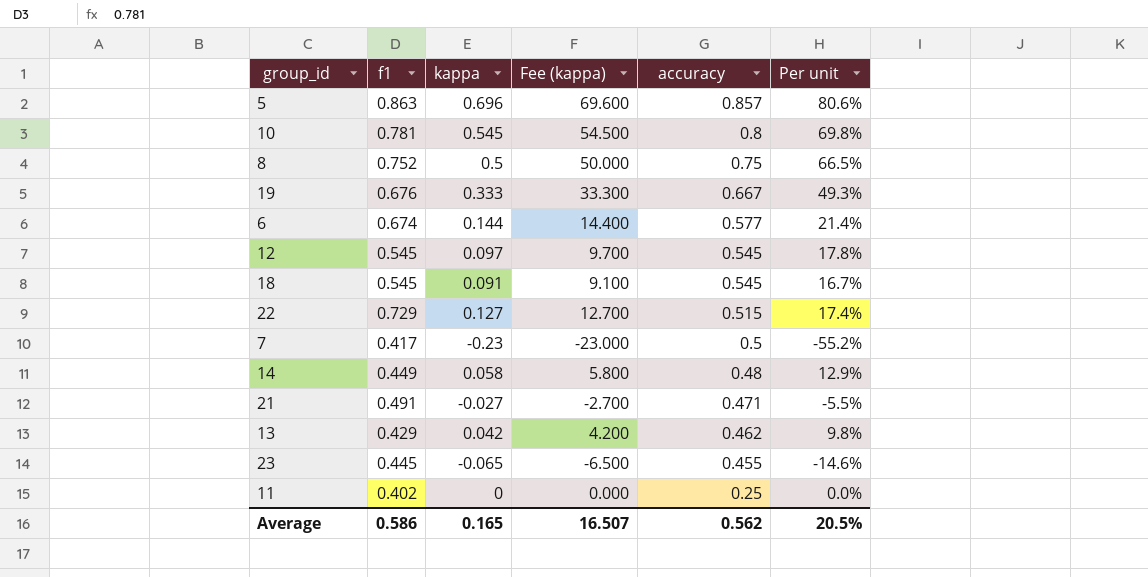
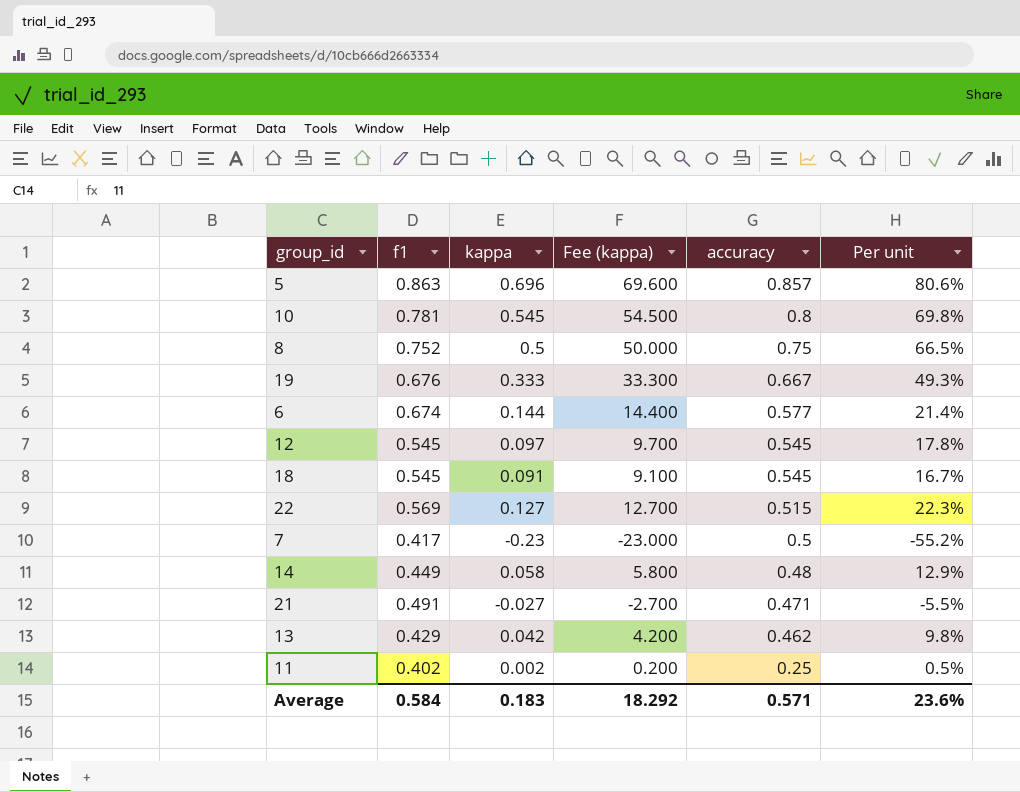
row 23: 0.445 | -0.065 | -6.500 | 0.455 | -14.6% -> none
22 | f1: 0.729 -> 0.569
22 | Per unit: 17.4% -> 22.3%
11 | kappa: 0 -> 0.002
11 | Fee (kappa): 0.000 -> 0.200
11 | Per unit: 0.0% -> 0.5%
Average | f1: 0.586 -> 0.584
Average | kappa: 0.165 -> 0.183
Average | Fee (kappa): 16.507 -> 18.292
Average | accuracy: 0.562 -> 0.571
Average | Per unit: 20.5% -> 23.6%

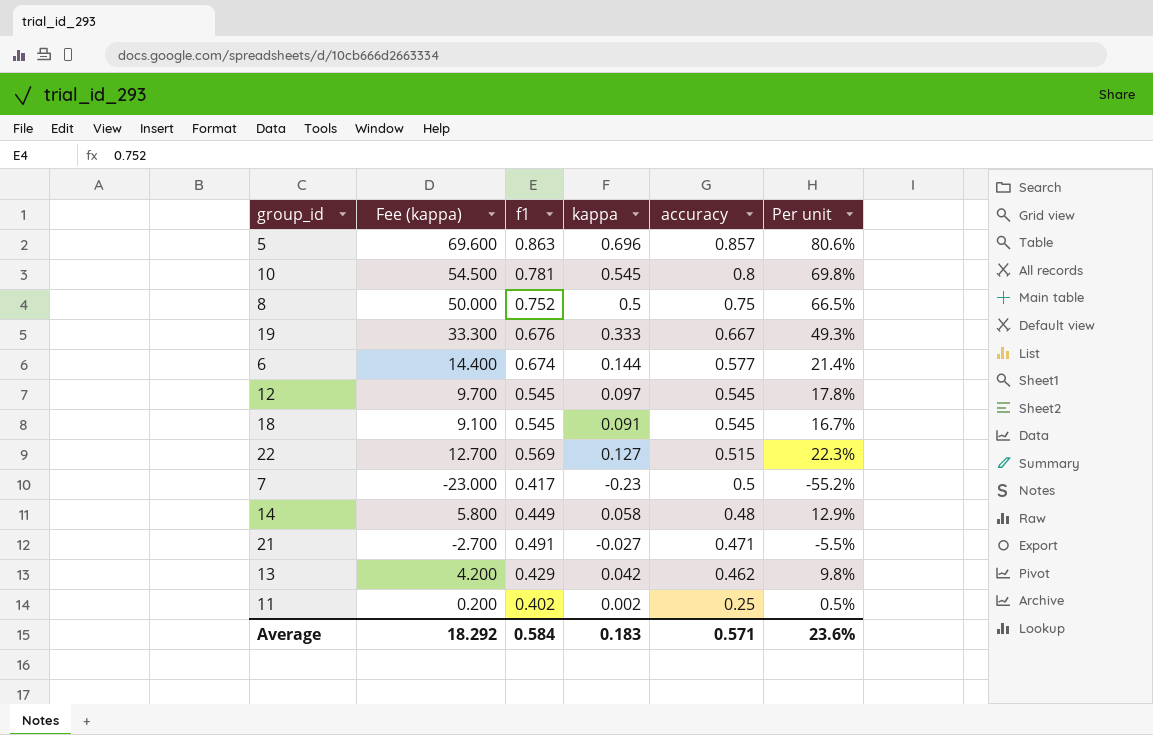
column Fee (kappa) | position: 4 -> 2

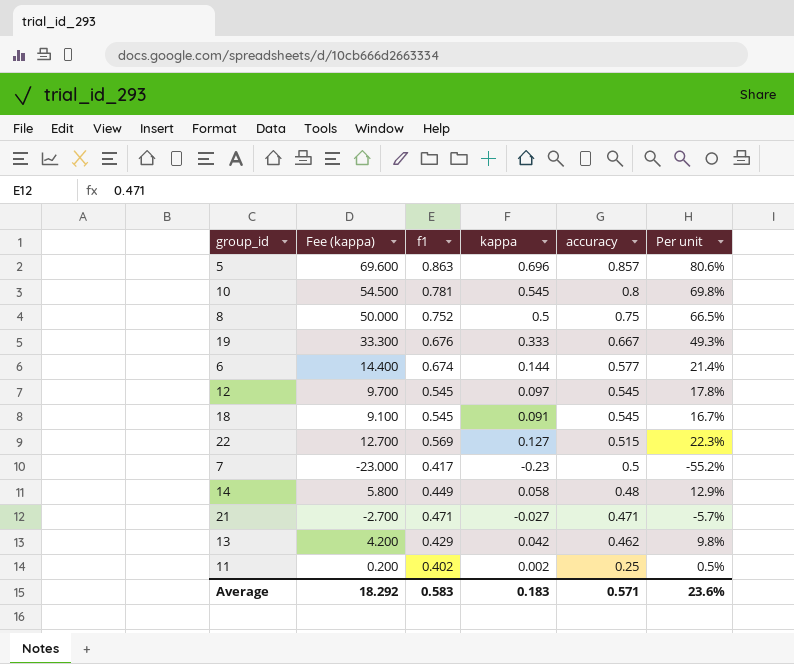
21 | f1: 0.491 -> 0.471
21 | Per unit: -5.5% -> -5.7%
Average | f1: 0.584 -> 0.583

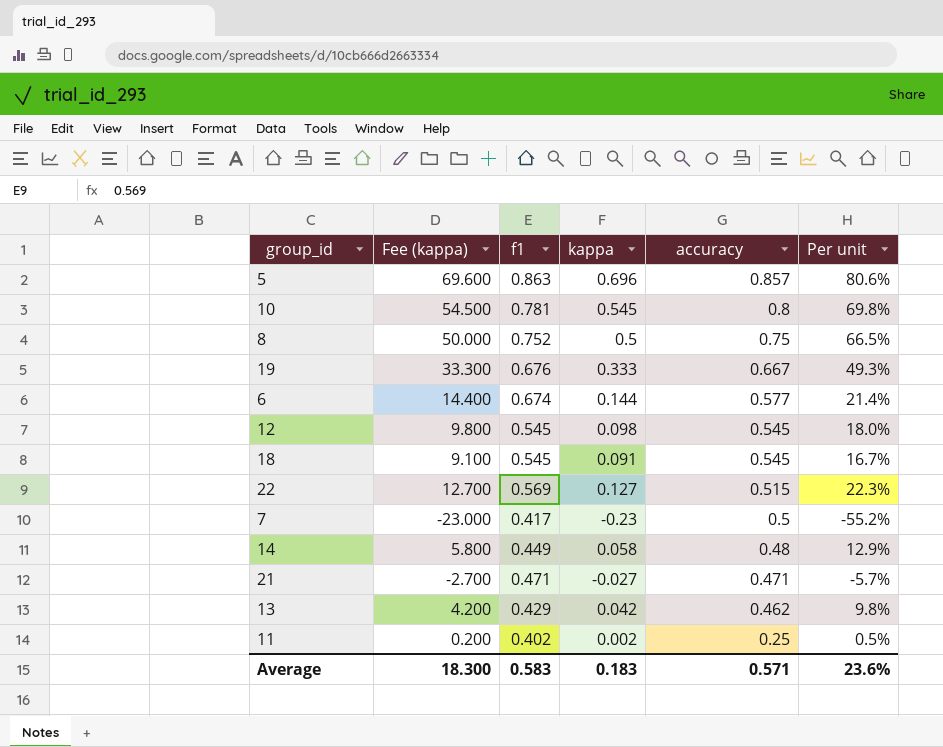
12 | Fee (kappa): 9.700 -> 9.800
12 | kappa: 0.097 -> 0.098
12 | Per unit: 17.8% -> 18.0%
Average | Fee (kappa): 18.292 -> 18.300

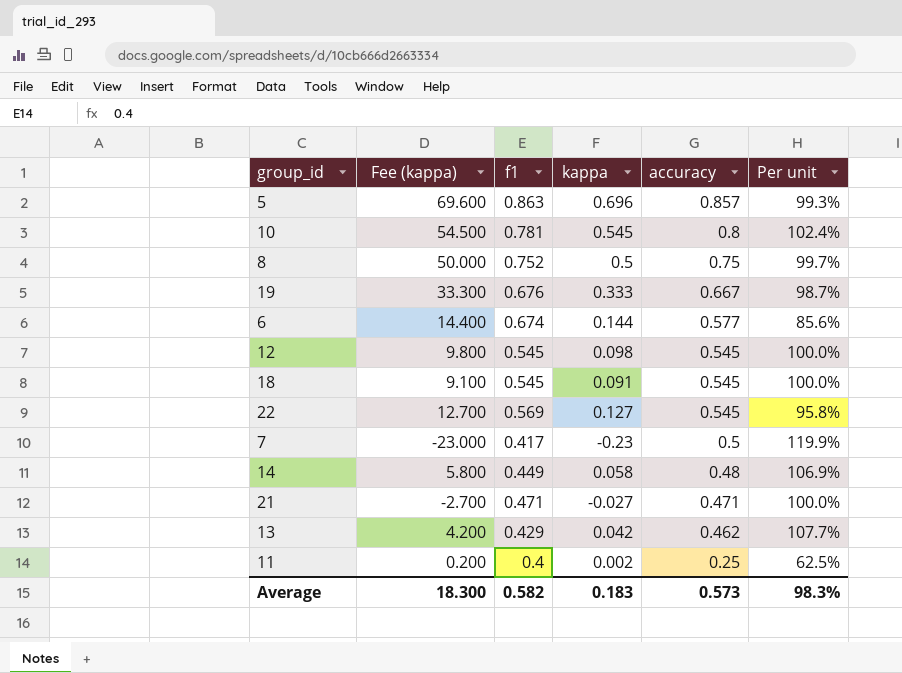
column Per unit | formula: [kappa] / [f1] -> [accuracy] / [f1]
22 | accuracy: 0.515 -> 0.545
11 | f1: 0.402 -> 0.4
Average | f1: 0.583 -> 0.582
Average | accuracy: 0.571 -> 0.573
Average | Per unit: 23.6% -> 98.3%

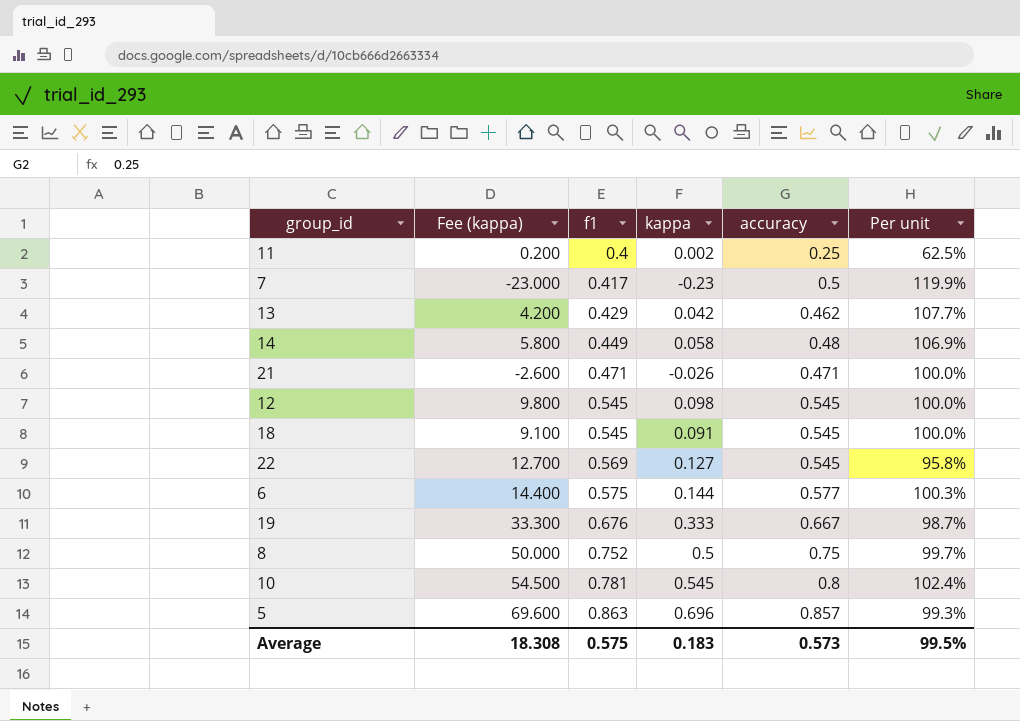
row order: accuracy descending -> f1 ascending
21 | Fee (kappa): -2.700 -> -2.600
21 | kappa: -0.027 -> -0.026
6 | f1: 0.674 -> 0.575
6 | Per unit: 85.6% -> 100.3%
Average | Fee (kappa): 18.300 -> 18.308
Average | f1: 0.582 -> 0.575
Average | Per unit: 98.3% -> 99.5%

